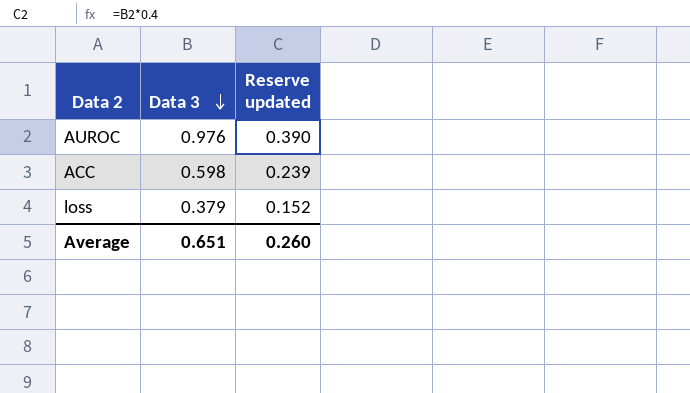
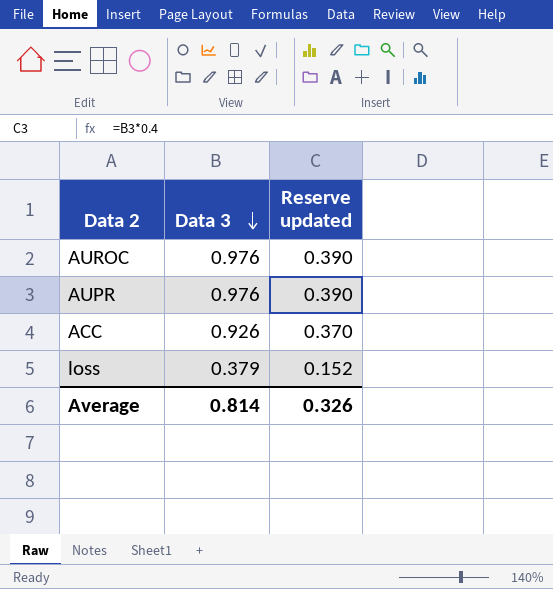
row AUPR: none -> 0.976 | 0.390
ACC | Data 3: 0.598 -> 0.926
ACC | Reserve updated: 0.239 -> 0.370
Average | Data 3: 0.651 -> 0.814
Average | Reserve updated: 0.260 -> 0.326

